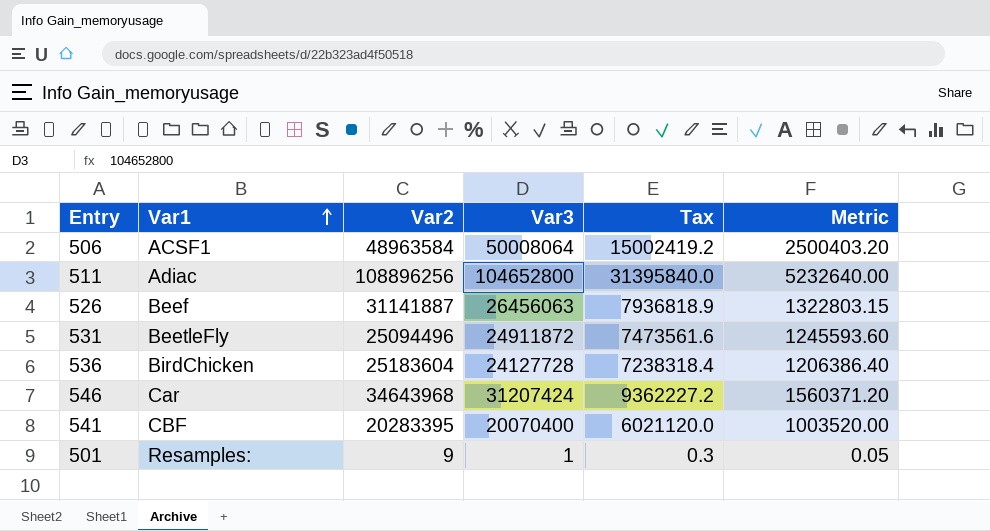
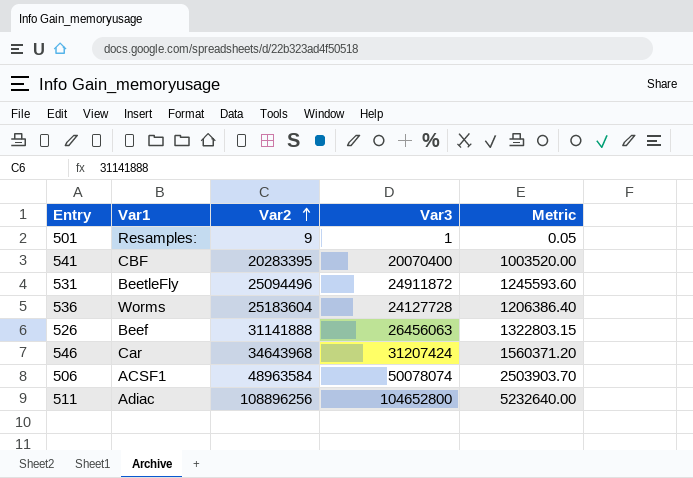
row order: Var1 ascending -> Var2 ascending
column Tax | formula: [Var3] * 0.3 -> none
536 | Var1: BirdChicken -> Worms
526 | Var2: 31141887 -> 31141888
506 | Var3: 50008064 -> 50078074
506 | Metric: 2500403.20 -> 2503903.70

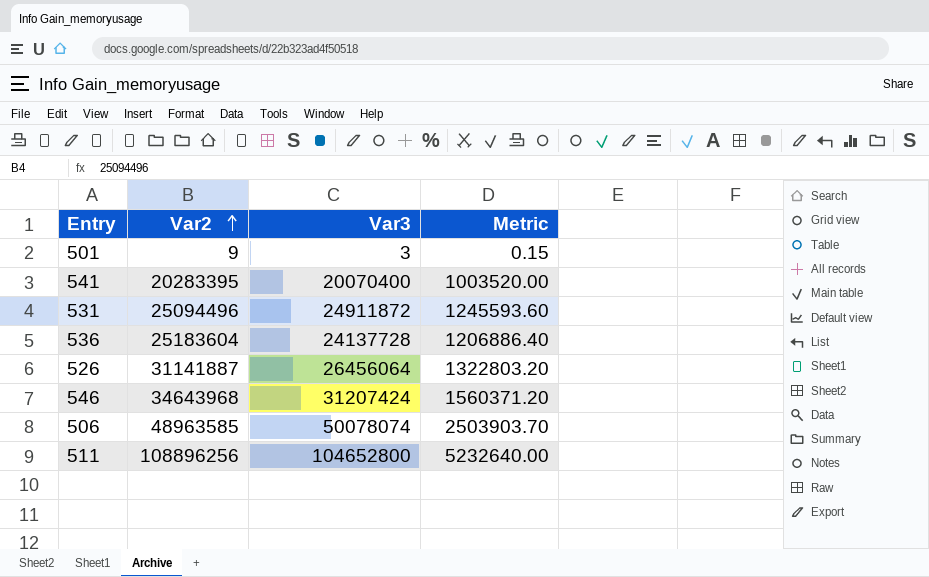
column Var1 | position: 2 -> none
501 | Var3: 1 -> 3
501 | Metric: 0.05 -> 0.15
536 | Var3: 24127728 -> 24137728
536 | Metric: 1206386.40 -> 1206886.40
526 | Var2: 31141888 -> 31141887
526 | Var3: 26456063 -> 26456064
526 | Metric: 1322803.15 -> 1322803.20
506 | Var2: 48963584 -> 48963585

